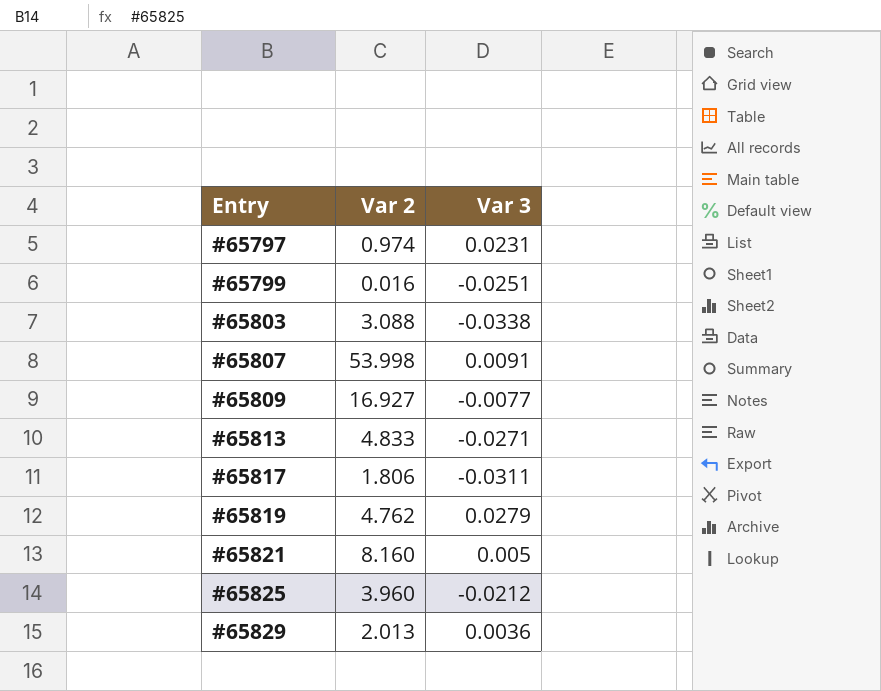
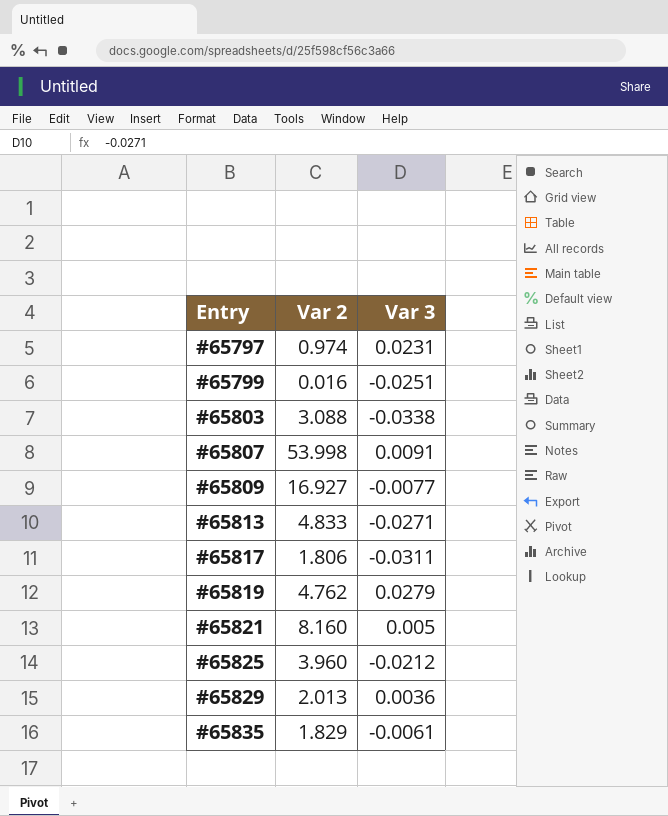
row #65835: none -> 1.829 | -0.0061

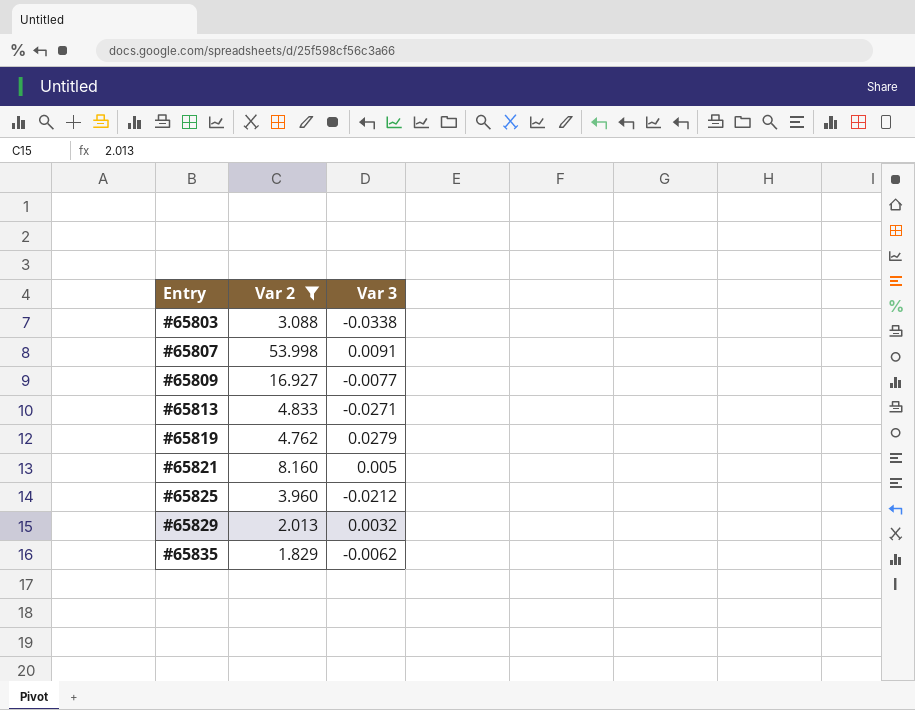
filter: none -> Var 2 >= 1.829
#65829 | Var 3: 0.0036 -> 0.0032
#65835 | Var 3: -0.0061 -> -0.0062

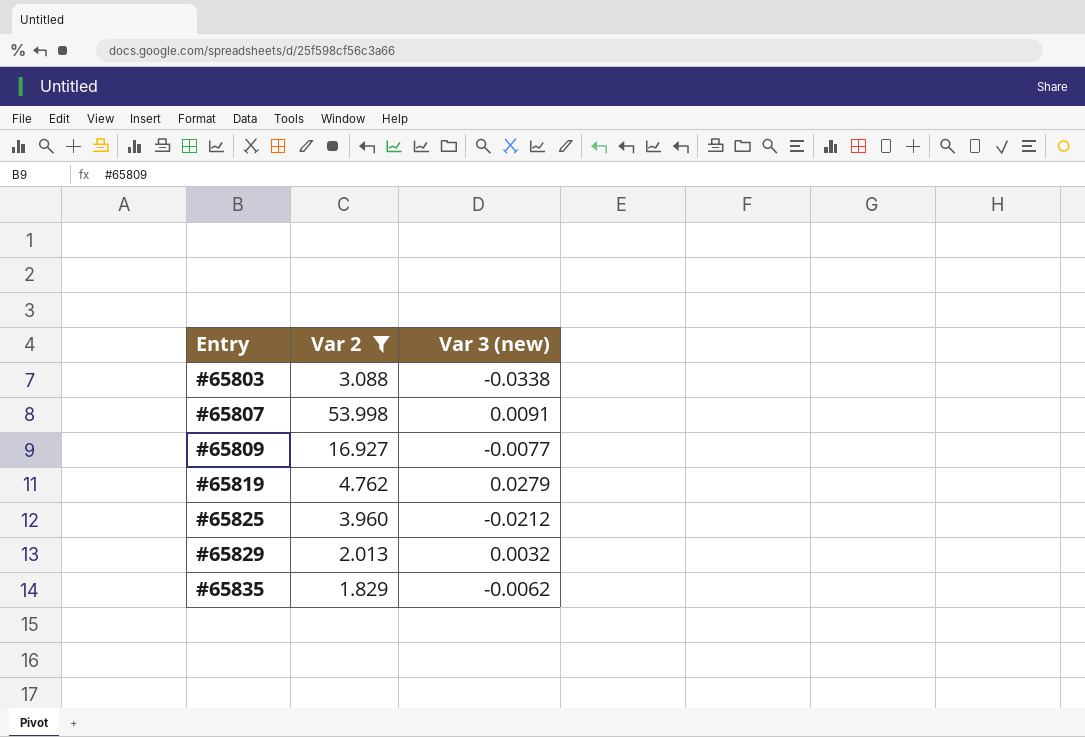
column name: Var 3 -> Var 3 (new)
row #65813: 4.833 | -0.0271 -> none
row #65821: 8.160 | 0.005 -> none

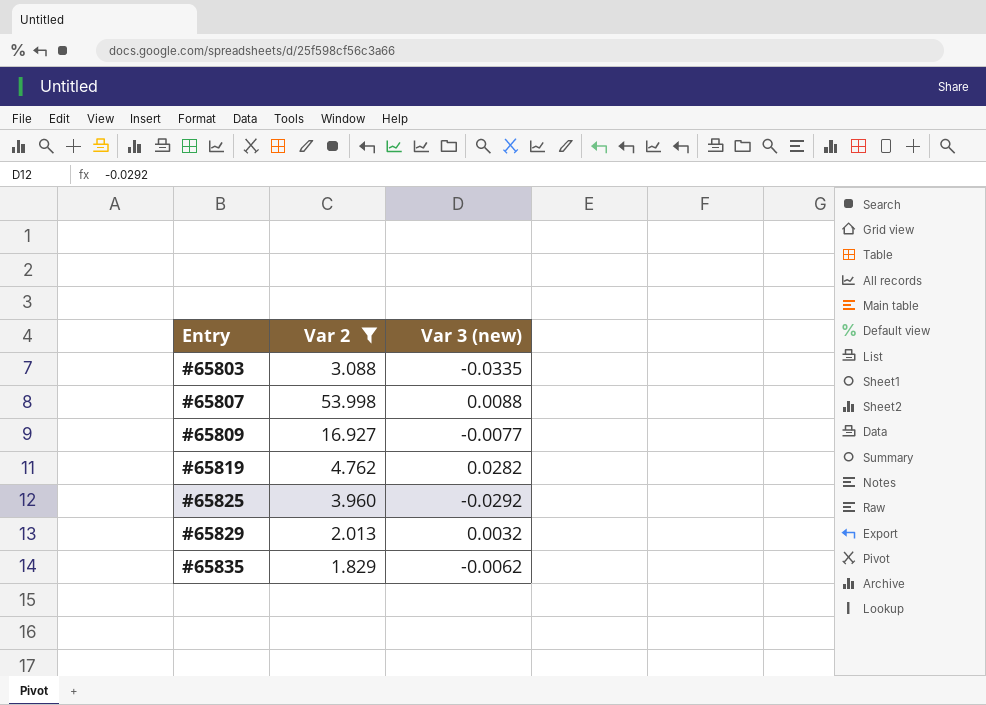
#65803 | Var 3 (new): -0.0338 -> -0.0335
#65807 | Var 3 (new): 0.0091 -> 0.0088
#65819 | Var 3 (new): 0.0279 -> 0.0282
#65825 | Var 3 (new): -0.0212 -> -0.0292

